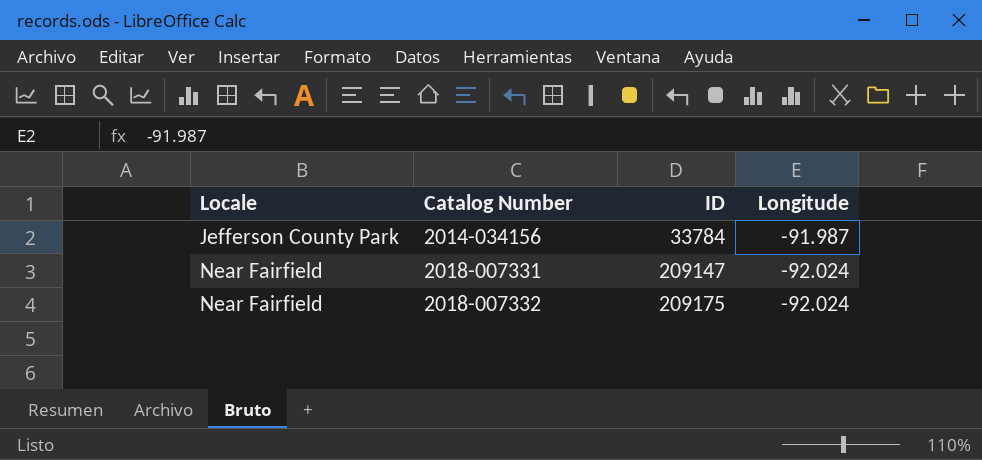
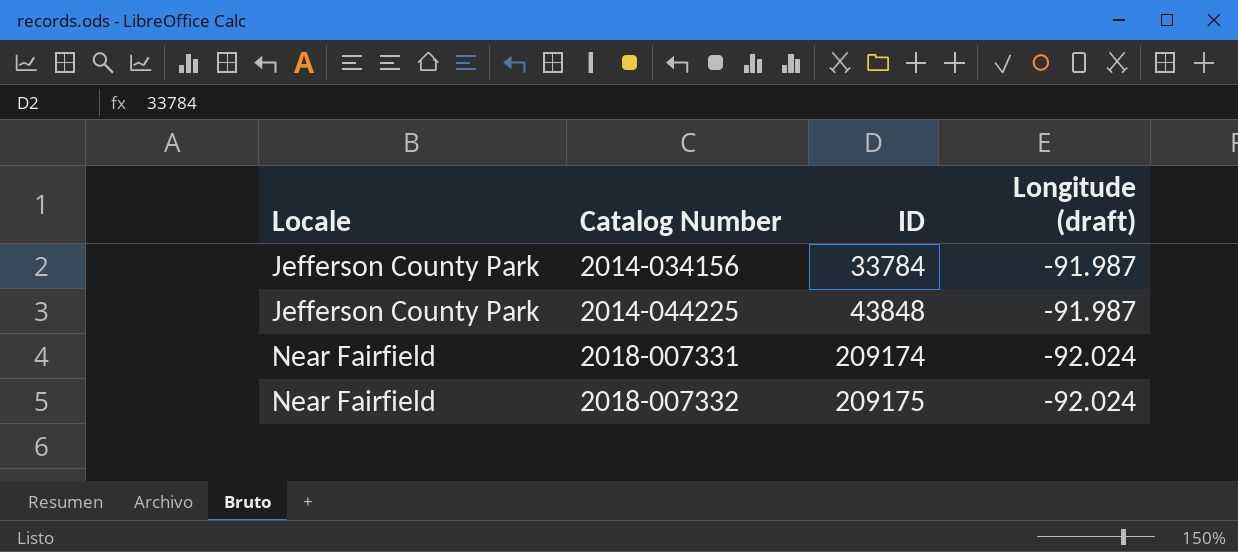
column name: Longitude -> Longitude (draft)
row 2014-044225: none -> Jefferson County Park | 43848 | -91.987
2018-007331 | ID: 209147 -> 209174

